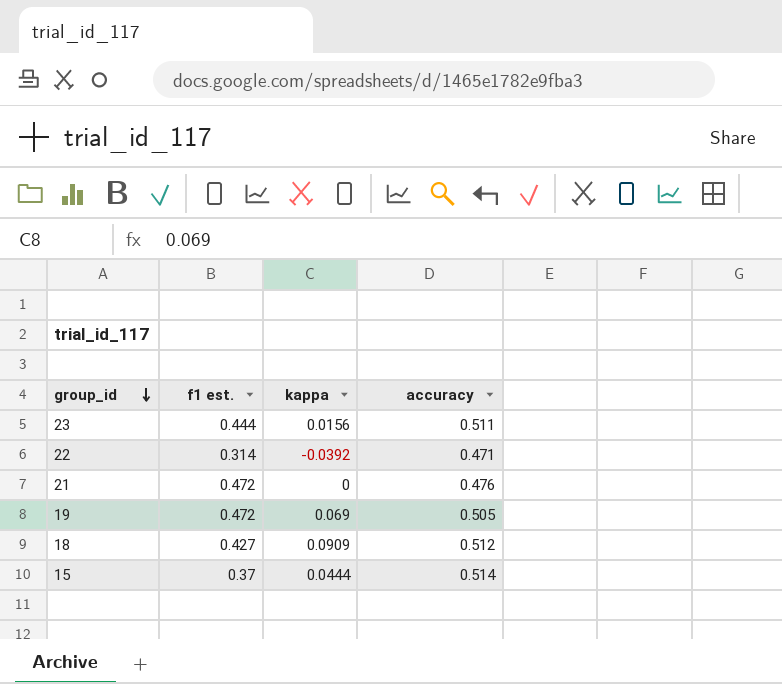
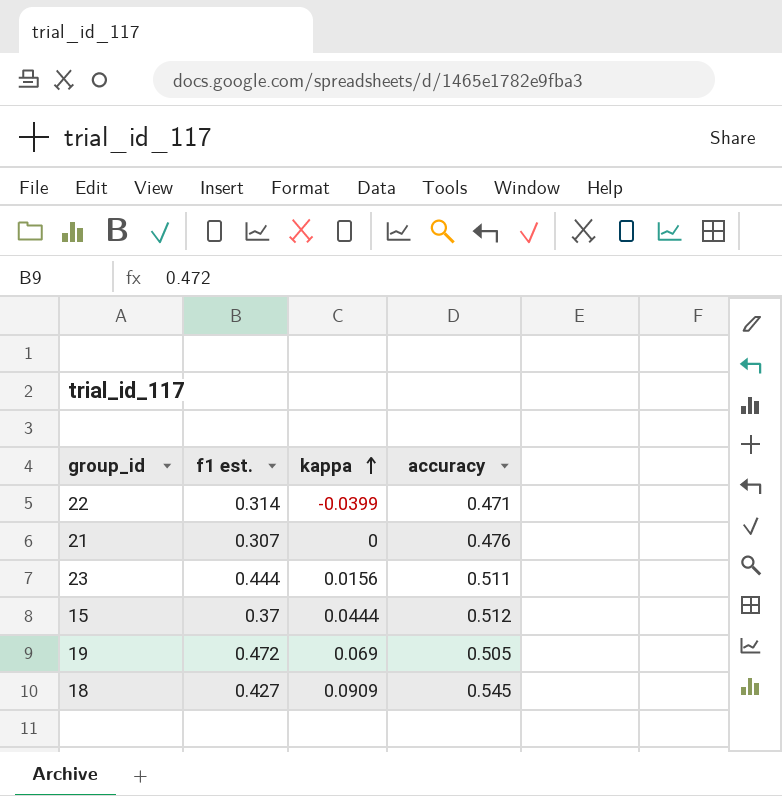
row order: group_id descending -> kappa ascending
22 | kappa: -0.0392 -> -0.0399
21 | f1 est.: 0.472 -> 0.307
15 | accuracy: 0.514 -> 0.512
18 | accuracy: 0.512 -> 0.545

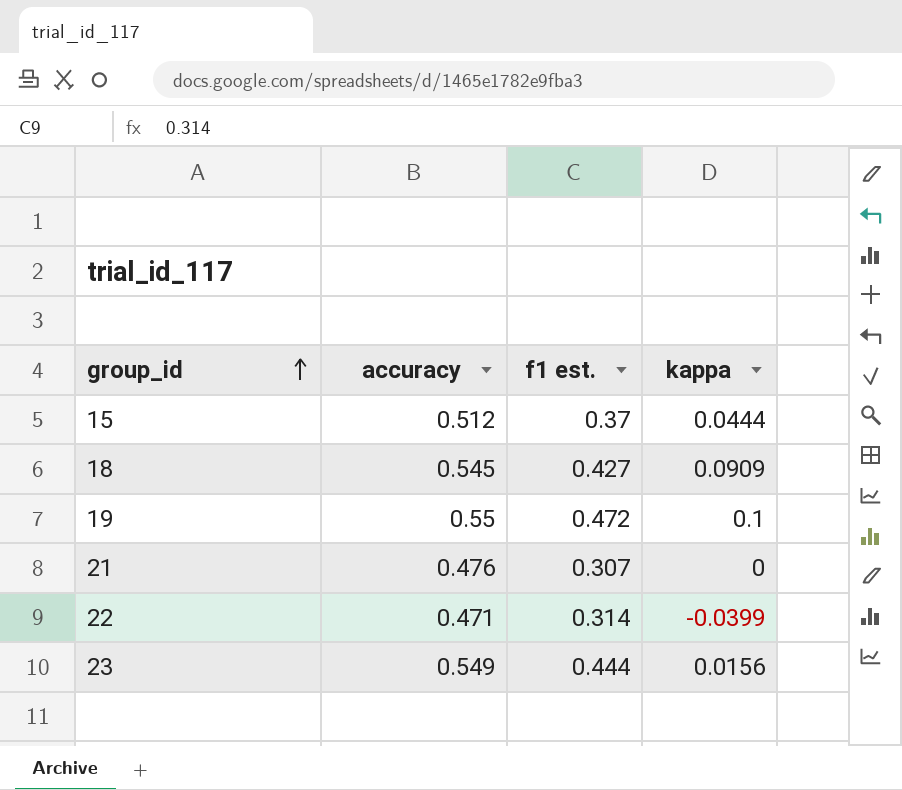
row order: kappa ascending -> group_id ascending
column accuracy | position: 4 -> 2
19 | accuracy: 0.505 -> 0.55
19 | kappa: 0.069 -> 0.1
23 | accuracy: 0.511 -> 0.549

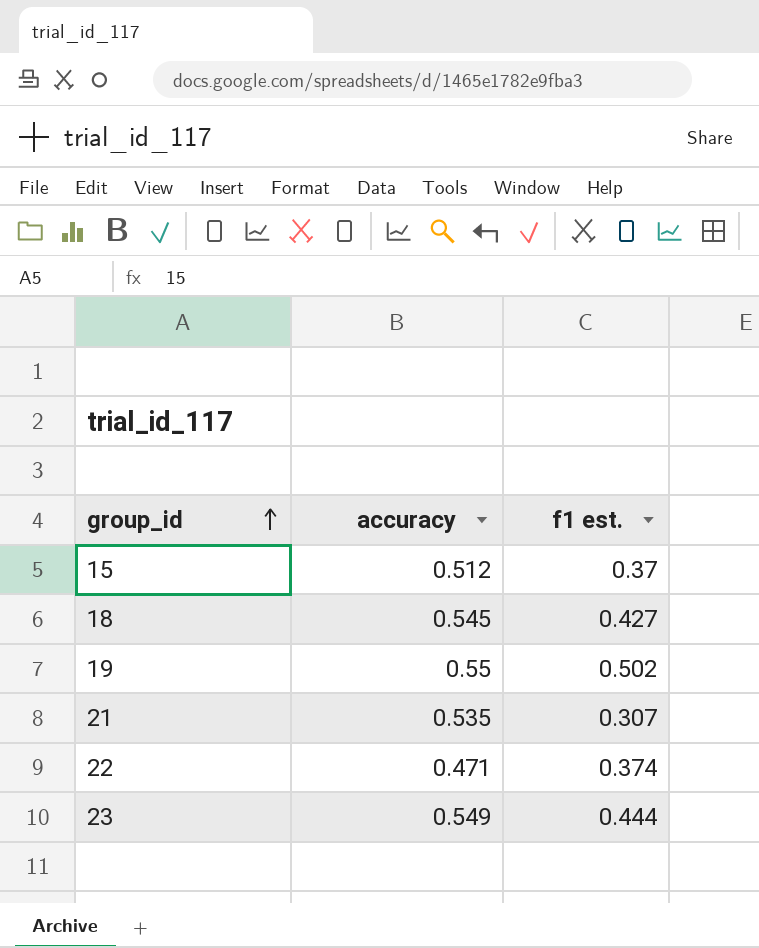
column kappa | position: 4 -> none
19 | f1 est.: 0.472 -> 0.502
21 | accuracy: 0.476 -> 0.535
22 | f1 est.: 0.314 -> 0.374

